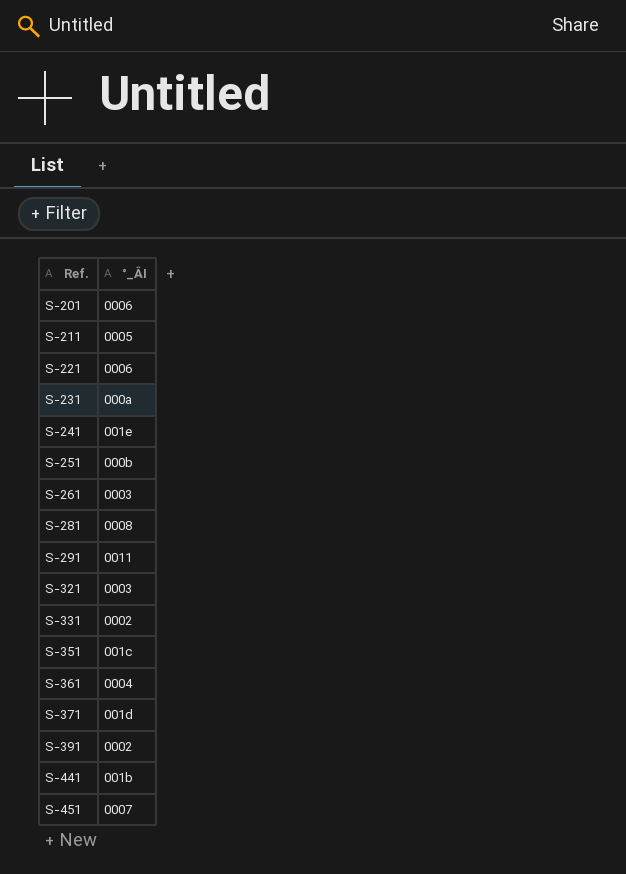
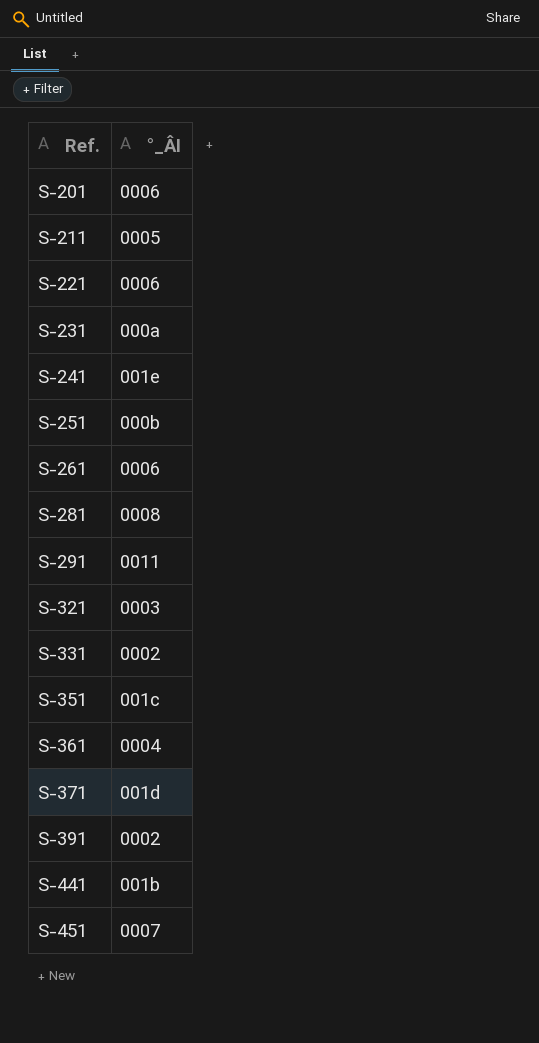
S-261 | °_ÂI: 0003 -> 0006

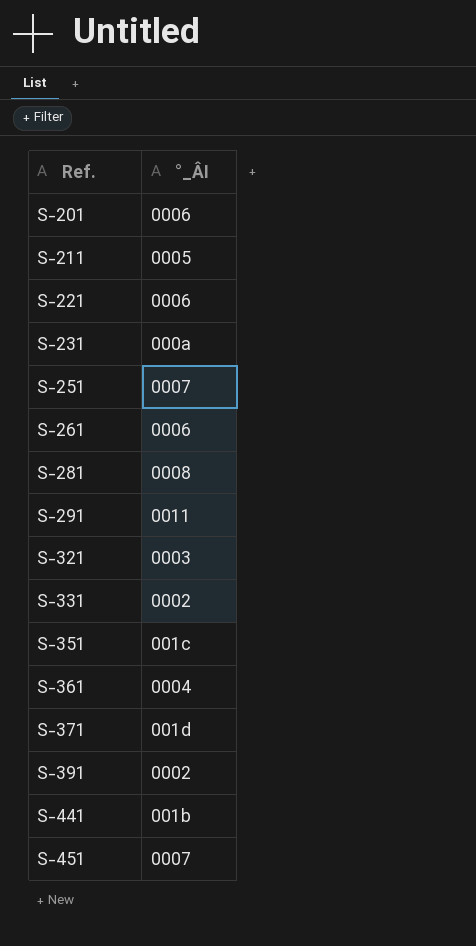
row S-241: 001e -> none
S-251 | °_ÂI: 000b -> 0007

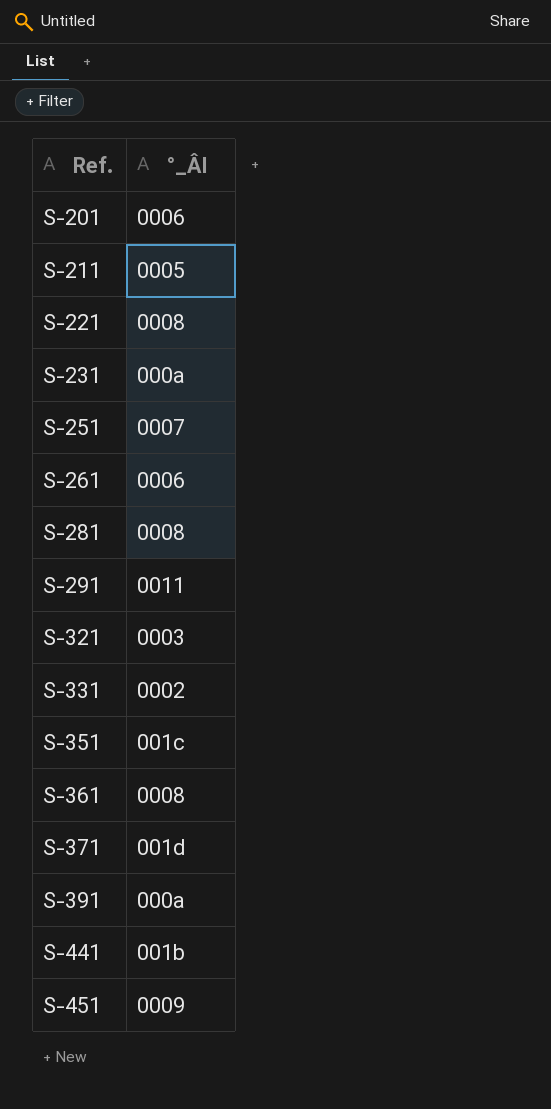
S-221 | °_ÂI: 0006 -> 0008
S-361 | °_ÂI: 0004 -> 0008
S-391 | °_ÂI: 0002 -> 000a
S-451 | °_ÂI: 0007 -> 0009

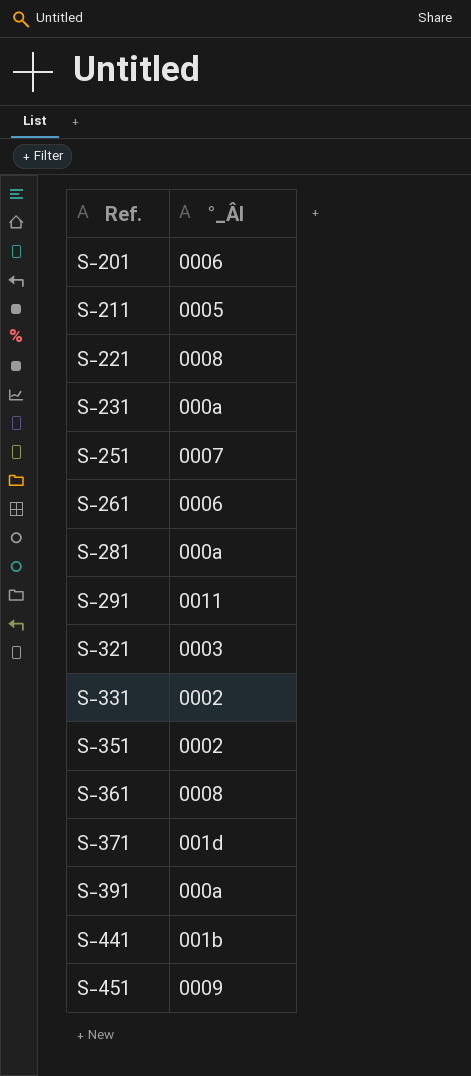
S-281 | °_ÂI: 0008 -> 000a
S-351 | °_ÂI: 001c -> 0002

